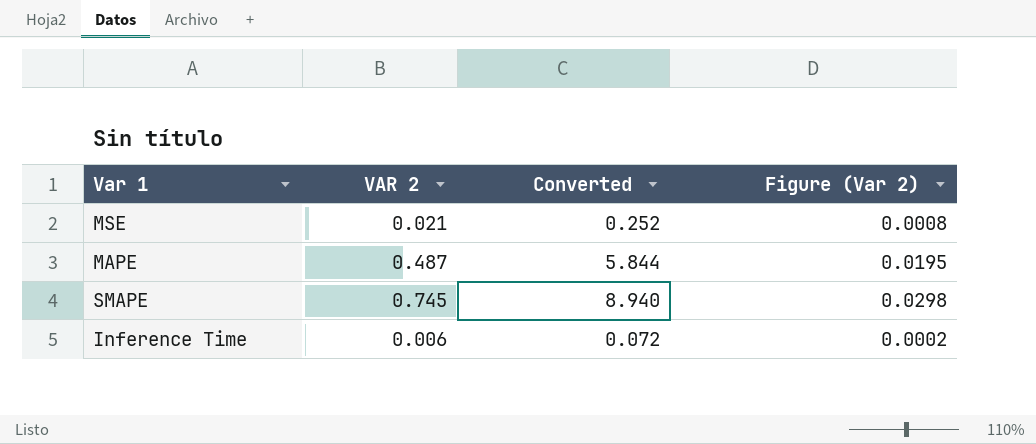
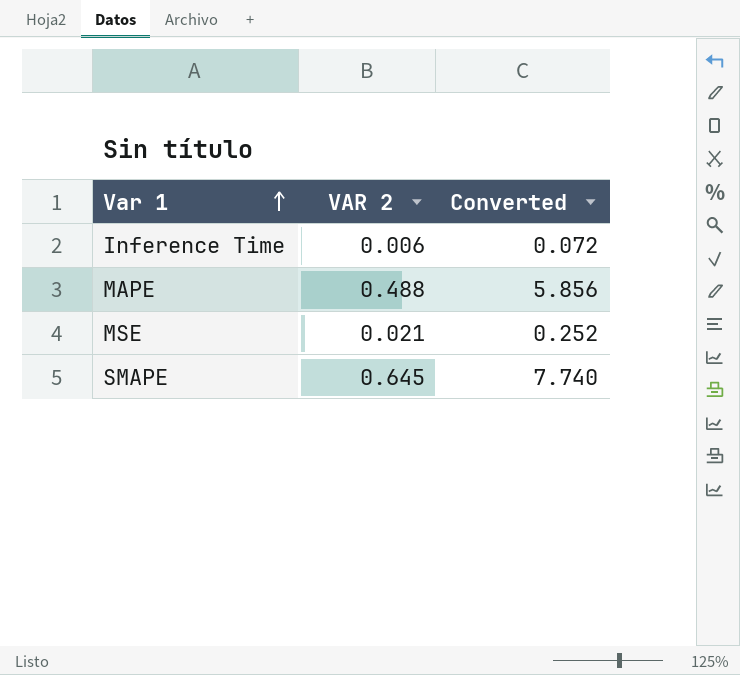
row order: none -> Var 1 ascending
column Figure (Var 2) | formula: [VAR 2] * 0.04 -> none
MAPE | VAR 2: 0.487 -> 0.488
MAPE | Converted: 5.844 -> 5.856
SMAPE | VAR 2: 0.745 -> 0.645
SMAPE | Converted: 8.940 -> 7.740

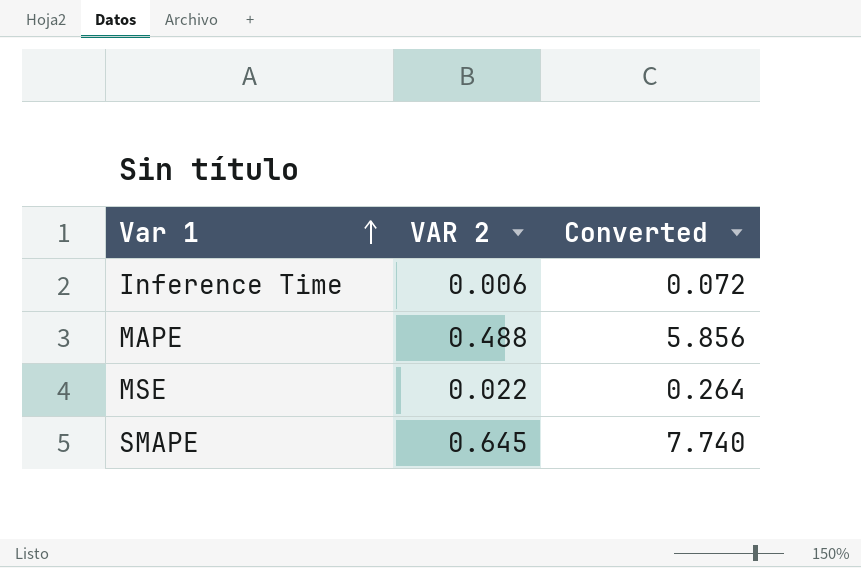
MSE | VAR 2: 0.021 -> 0.022
MSE | Converted: 0.252 -> 0.264

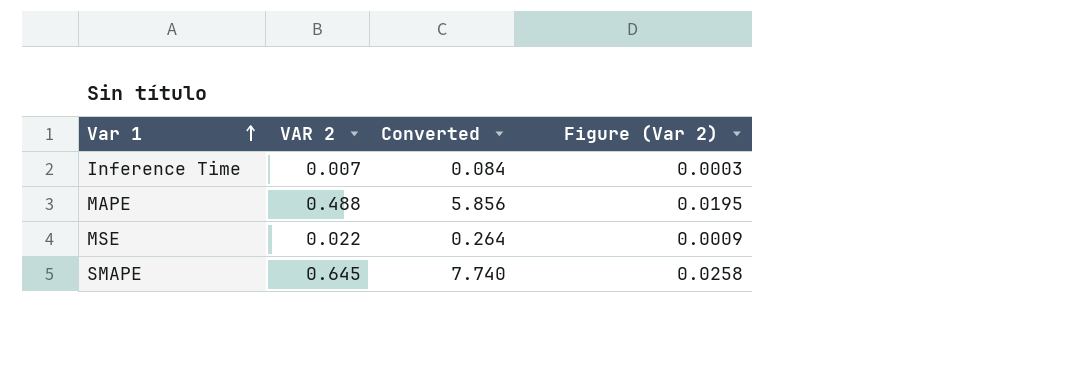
column Figure (Var 2) | formula: none -> [VAR 2] * 0.04
Inference Time | VAR 2: 0.006 -> 0.007
Inference Time | Converted: 0.072 -> 0.084

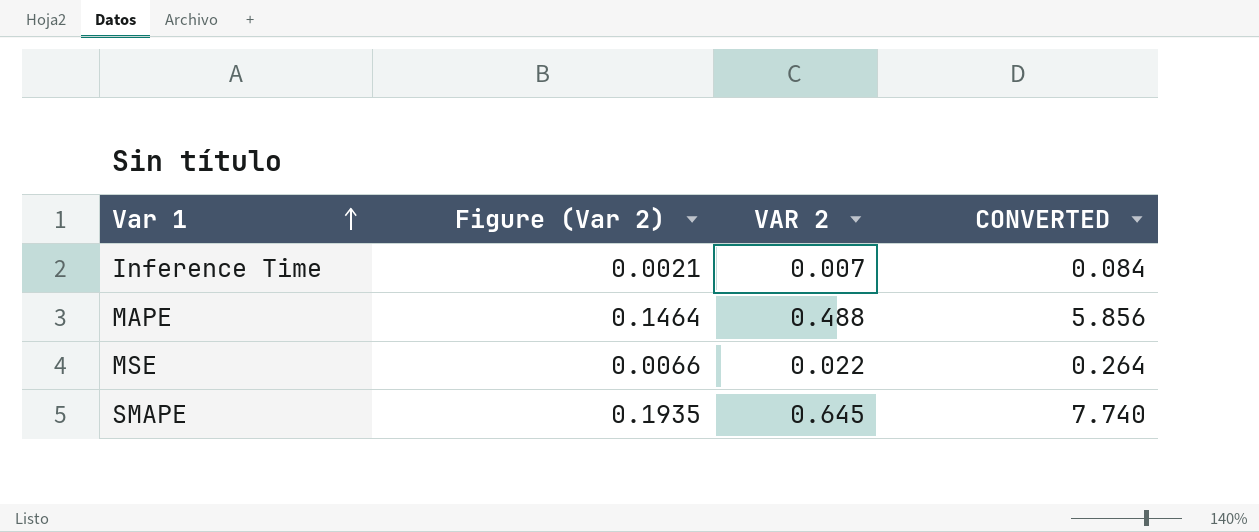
column Figure (Var 2) | formula: [VAR 2] * 0.04 -> [VAR 2] * 0.3
column Figure (Var 2) | position: 4 -> 2
column name: Converted -> CONVERTED

